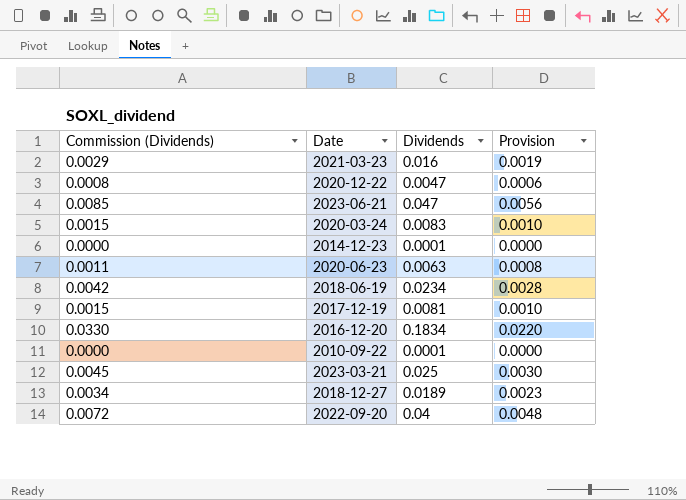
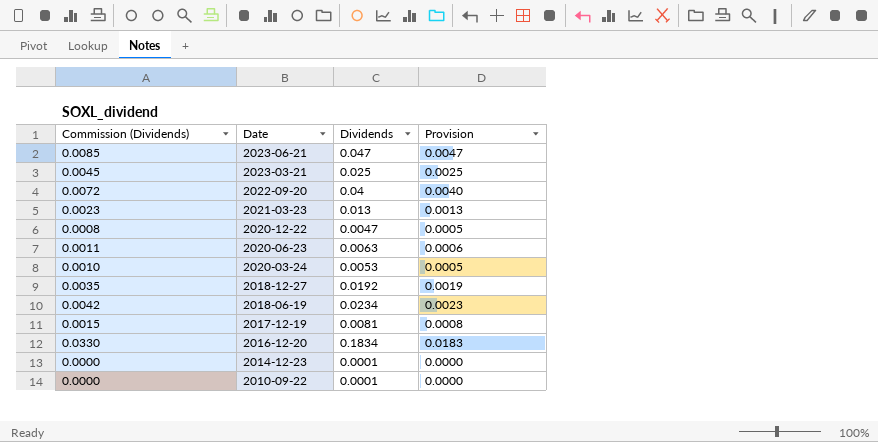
row order: none -> Date descending
column Provision | formula: [Dividends] * 0.12 -> [Dividends] * 0.1
2021-03-23 | Commission (Dividends): 0.0029 -> 0.0023
2021-03-23 | Dividends: 0.016 -> 0.013
2020-03-24 | Commission (Dividends): 0.0015 -> 0.0010
2020-03-24 | Dividends: 0.0083 -> 0.0053
2018-12-27 | Commission (Dividends): 0.0034 -> 0.0035
2018-12-27 | Dividends: 0.0189 -> 0.0192

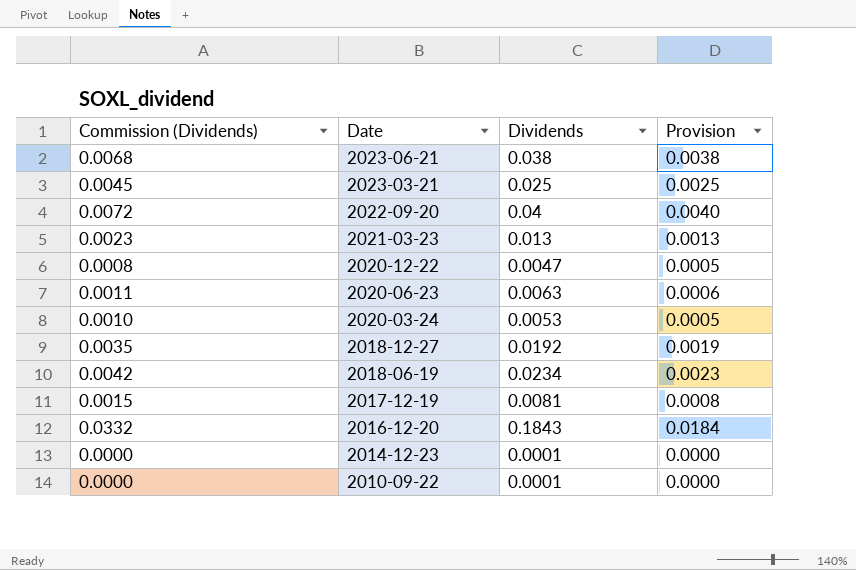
2023-06-21 | Commission (Dividends): 0.0085 -> 0.0068
2023-06-21 | Dividends: 0.047 -> 0.038
2023-06-21 | Provision: 0.0047 -> 0.0038
2016-12-20 | Commission (Dividends): 0.0330 -> 0.0332
2016-12-20 | Dividends: 0.1834 -> 0.1843
2016-12-20 | Provision: 0.0183 -> 0.0184

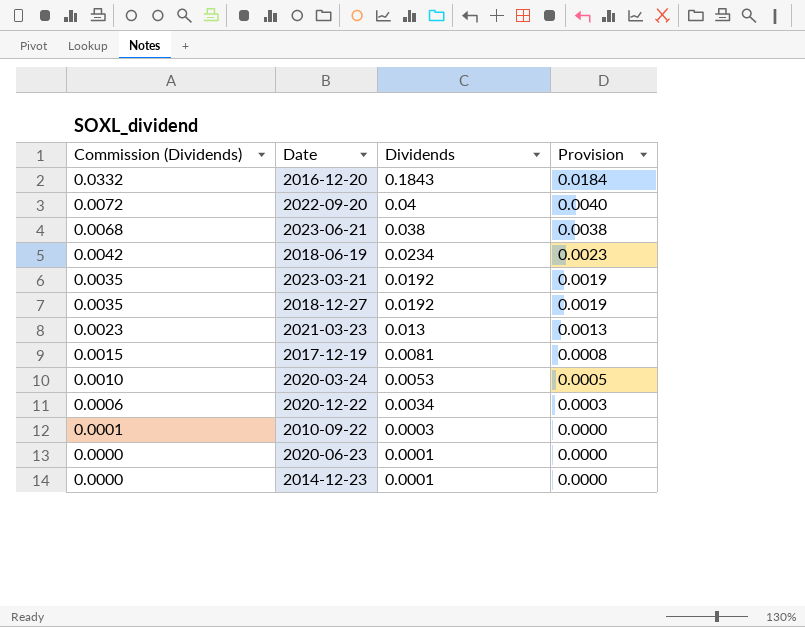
row order: Date descending -> Commission (Dividends) descending
2023-03-21 | Commission (Dividends): 0.0045 -> 0.0035
2023-03-21 | Dividends: 0.025 -> 0.0192
2023-03-21 | Provision: 0.0025 -> 0.0019
2020-12-22 | Commission (Dividends): 0.0008 -> 0.0006
2020-12-22 | Dividends: 0.0047 -> 0.0034
2020-12-22 | Provision: 0.0005 -> 0.0003
2010-09-22 | Commission (Dividends): 0.0000 -> 0.0001
2010-09-22 | Dividends: 0.0001 -> 0.0003
2020-06-23 | Commission (Dividends): 0.0011 -> 0.0000
2020-06-23 | Dividends: 0.0063 -> 0.0001
2020-06-23 | Provision: 0.0006 -> 0.0000

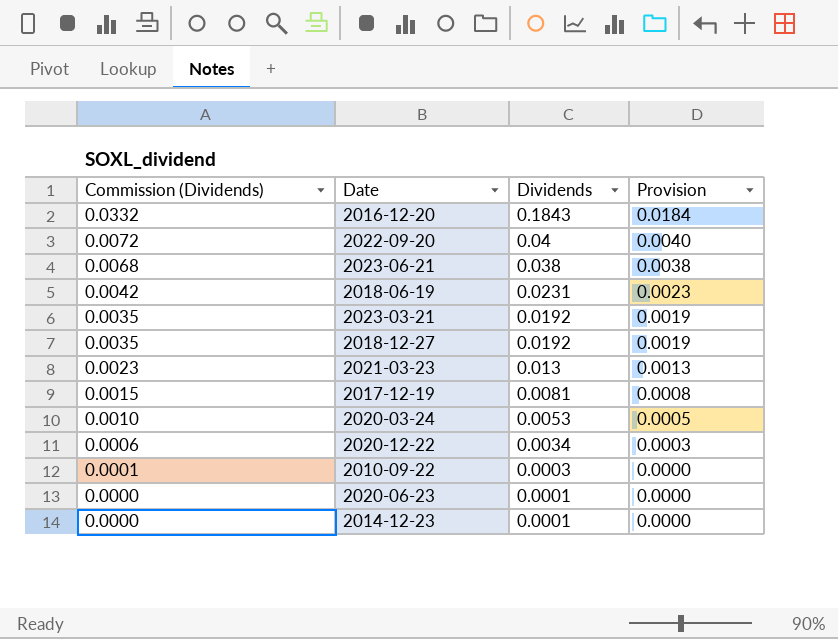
2018-06-19 | Dividends: 0.0234 -> 0.0231

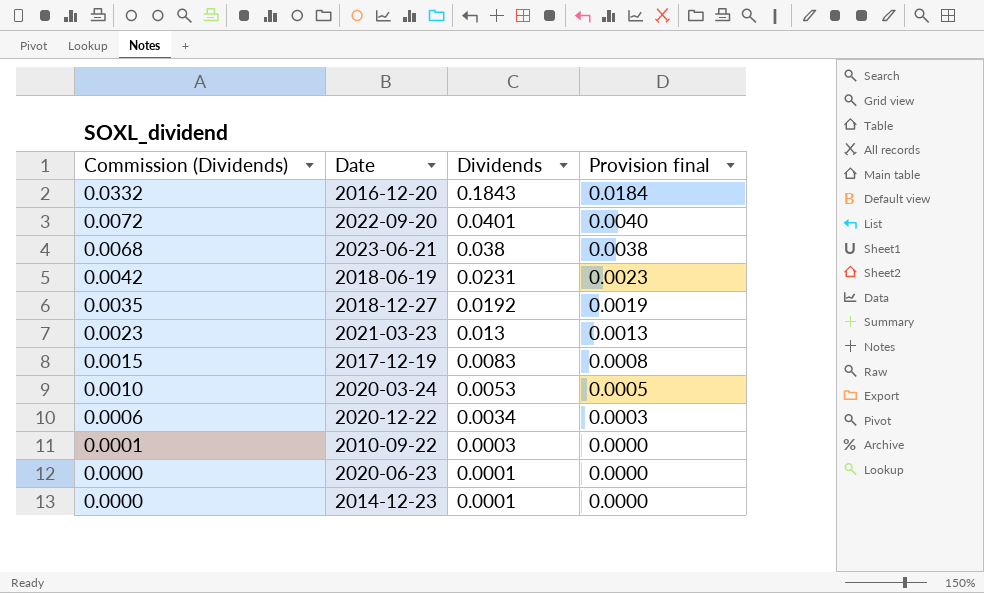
column name: Provision -> Provision final
row 2023-03-21: 0.0035 | 0.0192 | 0.0019 -> none
2022-09-20 | Dividends: 0.04 -> 0.0401
2017-12-19 | Dividends: 0.0081 -> 0.0083

